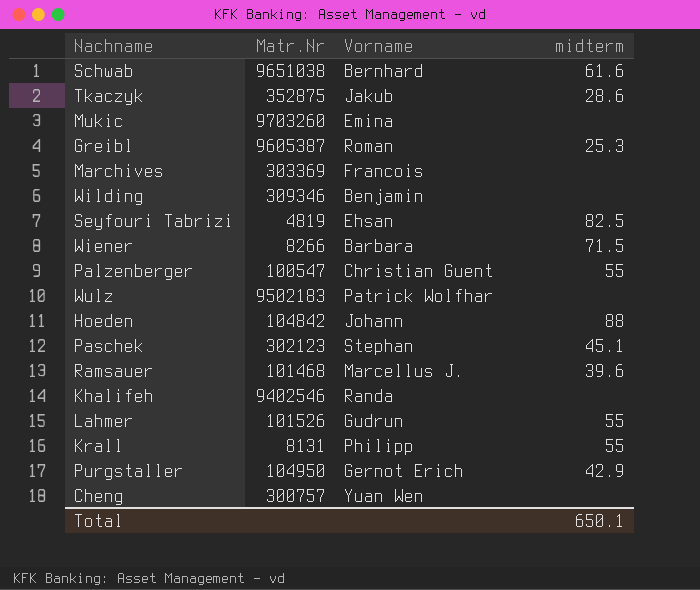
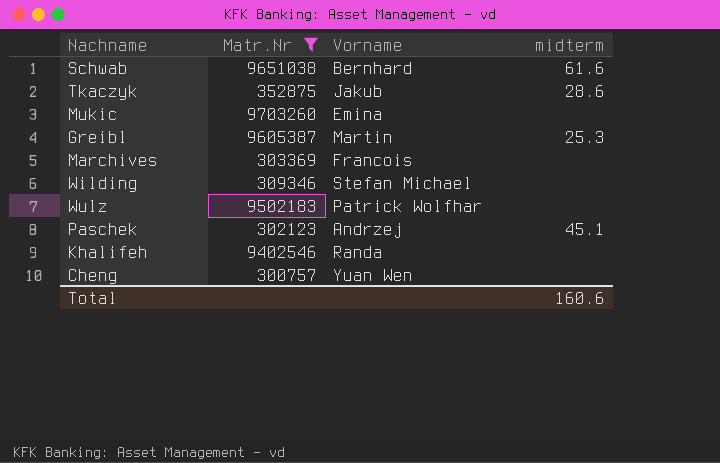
filter: none -> Matr.Nr >= 300757
Greibl | Vorname: Roman -> Martin
Wilding | Vorname: Benjamin -> Stefan Michael
Paschek | Vorname: Stephan -> Andrzej
Total | midterm: 650.1 -> 160.6

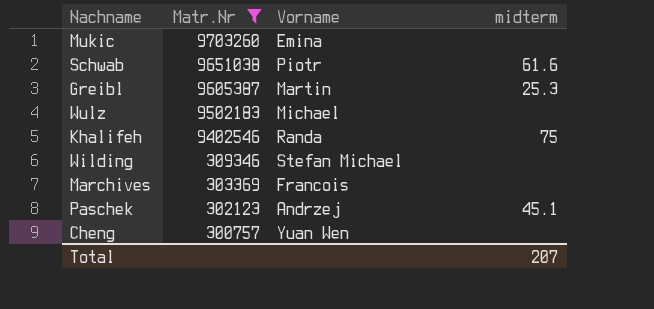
row order: none -> Matr.Nr descending
row Tkaczyk: 352875 | Jakub | 28.6 -> none
Schwab | Vorname: Bernhard -> Piotr
Wulz | Vorname: Patrick Wolfhar -> Michael
Khalifeh | midterm: none -> 75
Total | midterm: 160.6 -> 207

